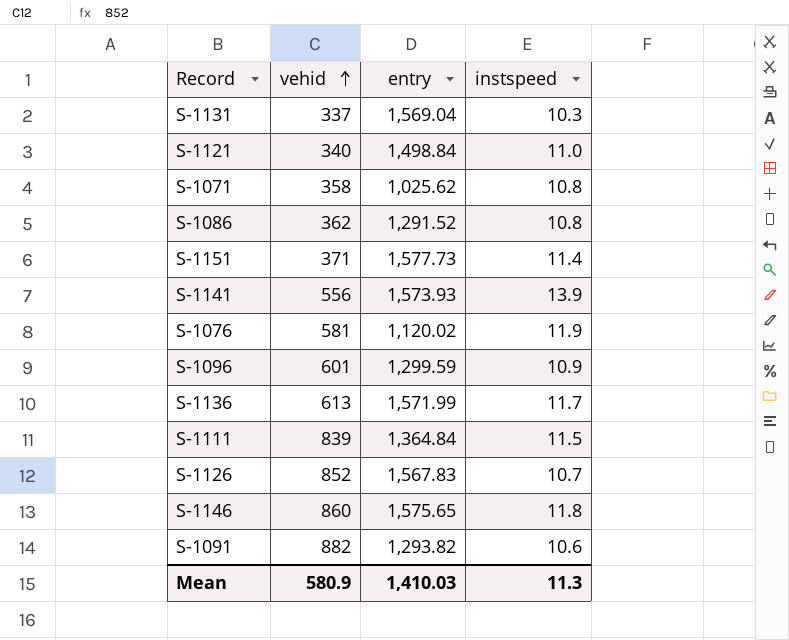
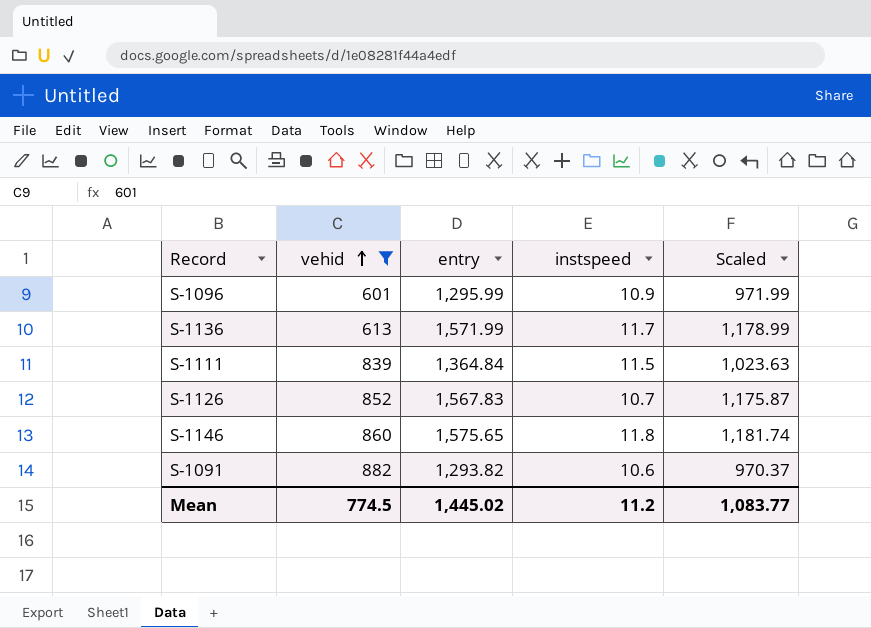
filter: none -> vehid >= 601
column Scaled | formula: none -> [entry] * 0.75
S-1096 | entry: 1,299.59 -> 1,295.99
Mean | vehid: 580.9 -> 774.5
Mean | entry: 1,410.03 -> 1,445.02
Mean | instspeed: 11.3 -> 11.2

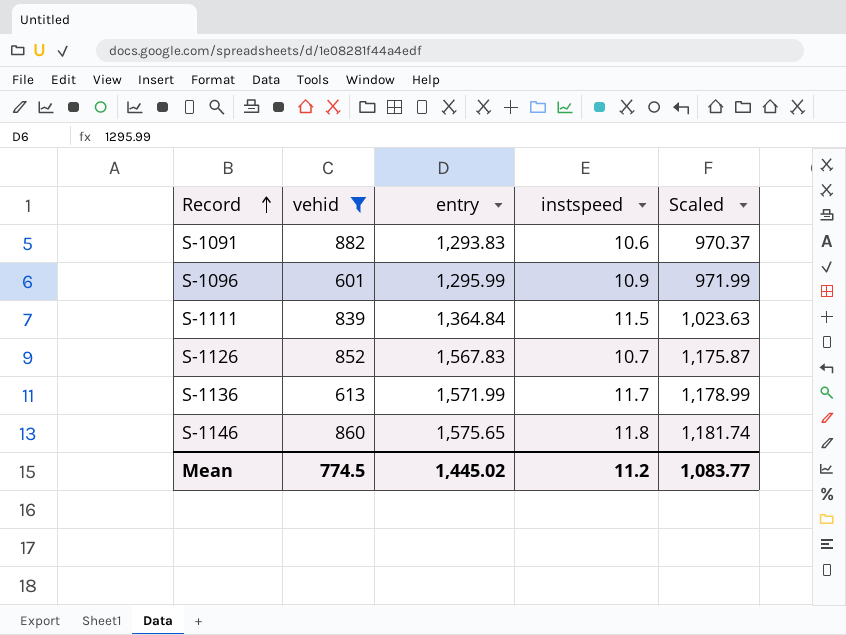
row order: vehid ascending -> Record ascending
S-1091 | entry: 1,293.82 -> 1,293.83

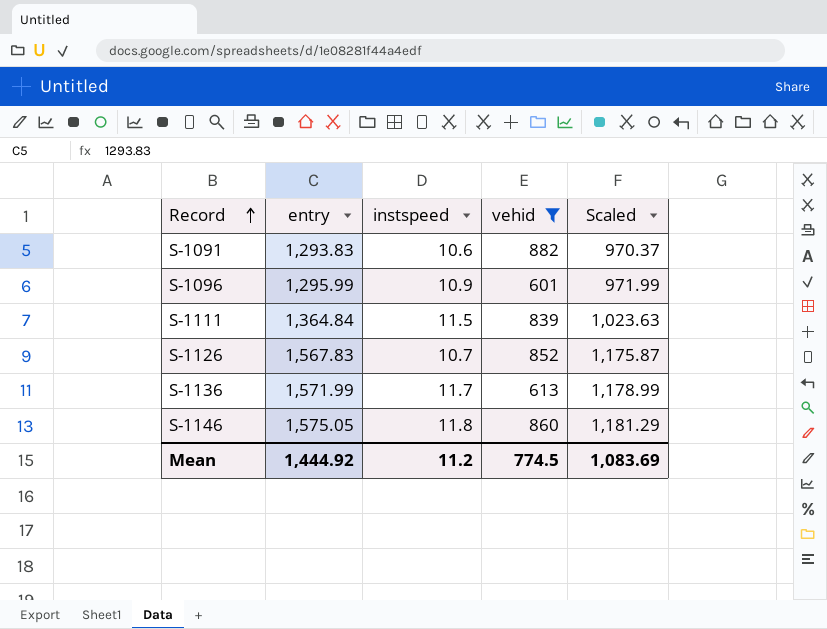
column vehid | position: 2 -> 4
S-1146 | entry: 1,575.65 -> 1,575.05
S-1146 | Scaled: 1,181.74 -> 1,181.29
Mean | entry: 1,445.02 -> 1,444.92
Mean | Scaled: 1,083.77 -> 1,083.69

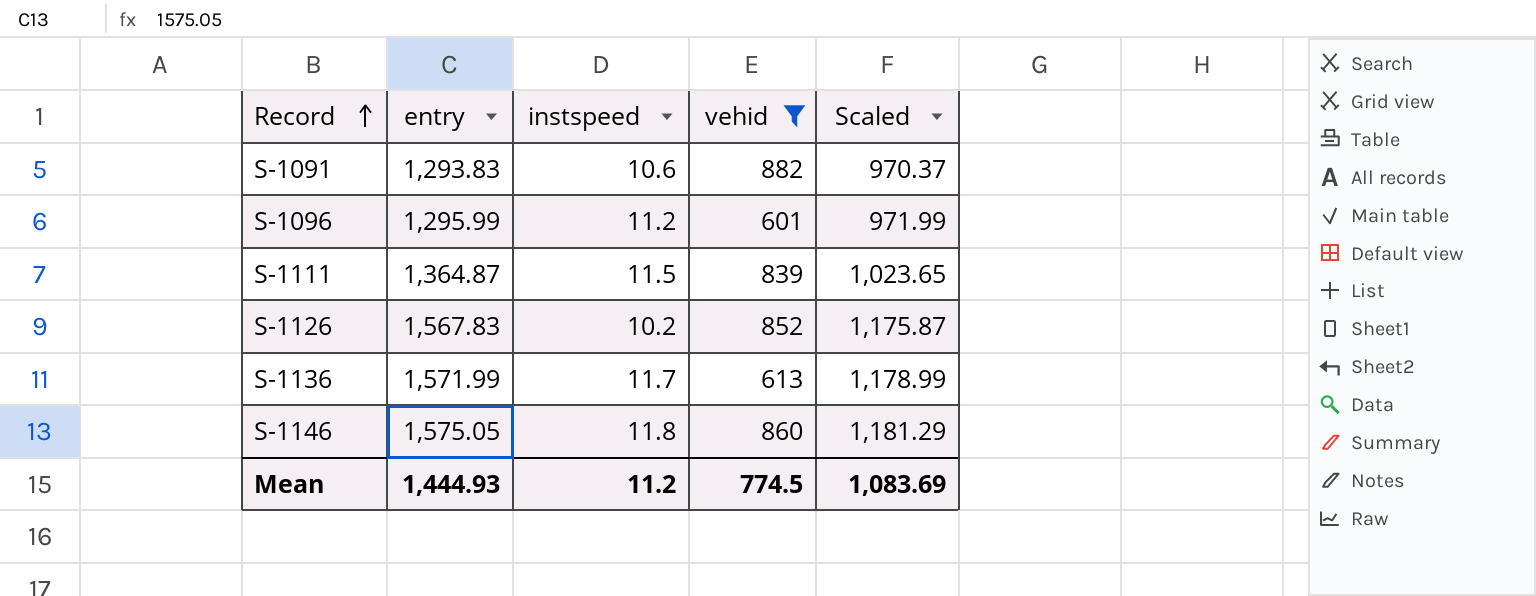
S-1096 | instspeed: 10.9 -> 11.2
S-1111 | entry: 1,364.84 -> 1,364.87
S-1111 | Scaled: 1,023.63 -> 1,023.65
S-1126 | instspeed: 10.7 -> 10.2
Mean | entry: 1,444.92 -> 1,444.93

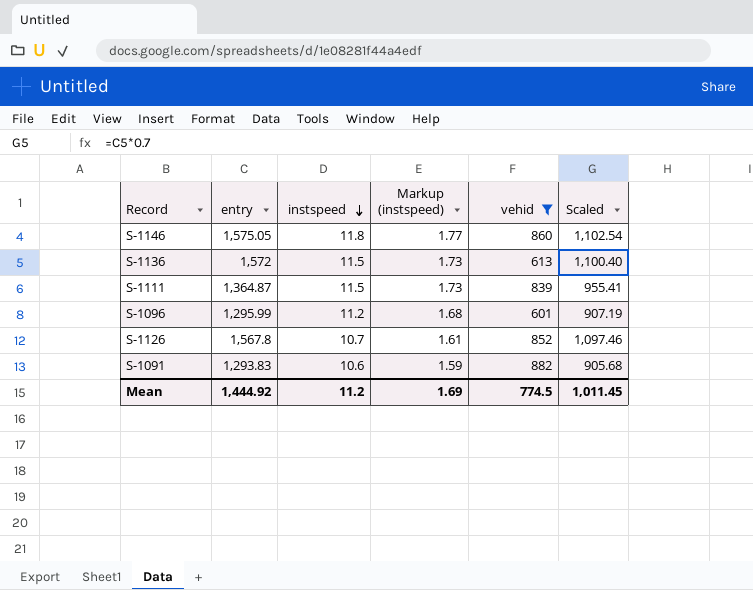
row order: Record ascending -> instspeed descending
column Markup (instspeed) | formula: none -> [instspeed] * 0.15
column Scaled | formula: [entry] * 0.75 -> [entry] * 0.7
S-1136 | entry: 1,571.99 -> 1,572
S-1136 | instspeed: 11.7 -> 11.5
S-1126 | entry: 1,567.83 -> 1,567.8
S-1126 | instspeed: 10.2 -> 10.7
Mean | entry: 1,444.93 -> 1,444.92
Mean | Scaled: 1,083.69 -> 1,011.45

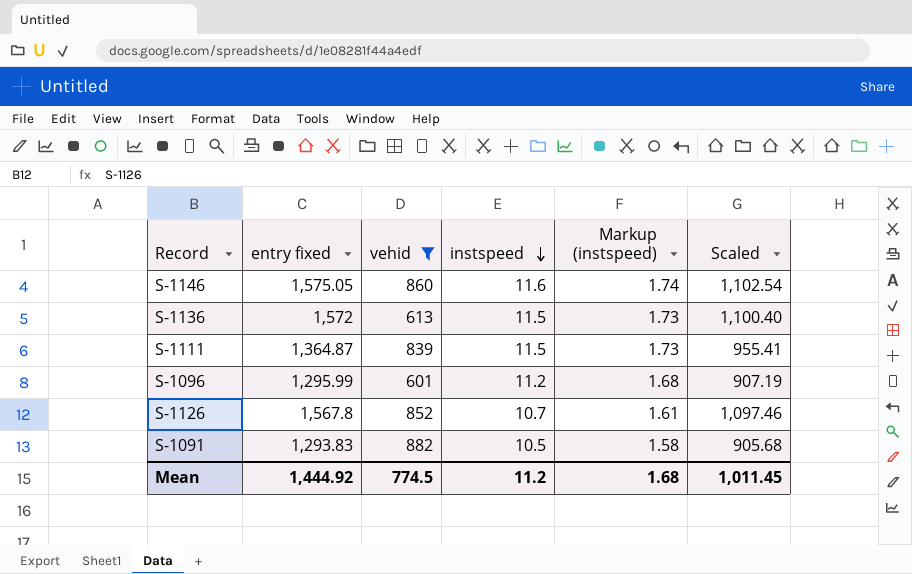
column name: entry -> entry fixed
column vehid | position: 5 -> 3
S-1146 | instspeed: 11.8 -> 11.6
S-1146 | Markup (instspeed): 1.77 -> 1.74
S-1091 | instspeed: 10.6 -> 10.5
S-1091 | Markup (instspeed): 1.59 -> 1.58
Mean | Markup (instspeed): 1.69 -> 1.68

